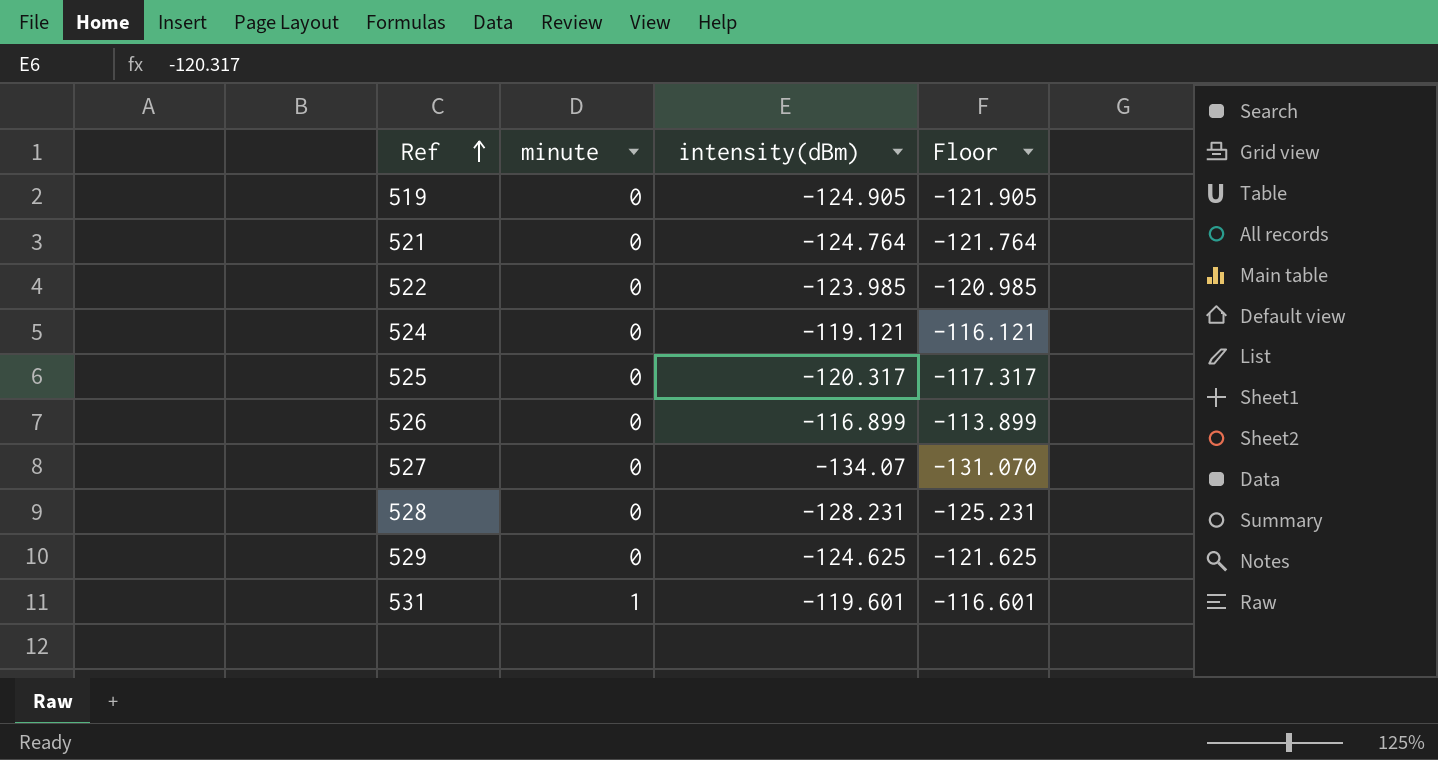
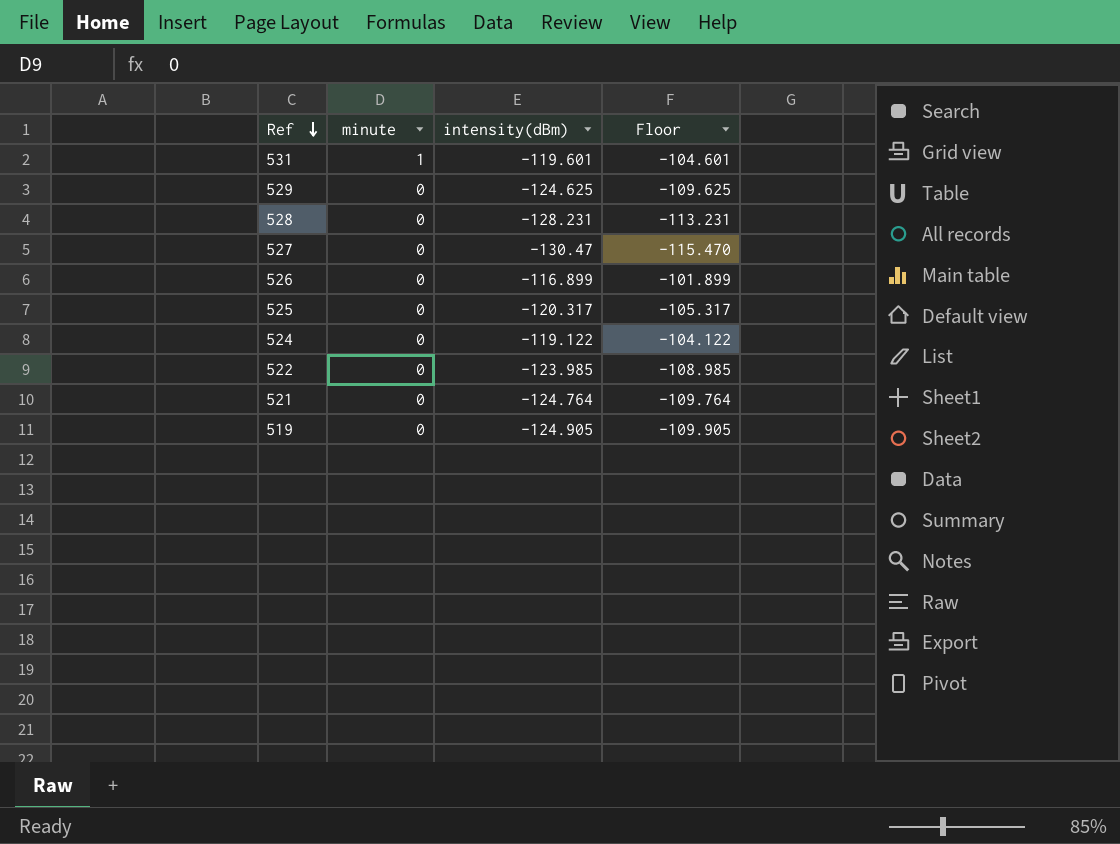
row order: Ref ascending -> Ref descending
column Floor | formula: [intensity(dBm)] + 3 -> [intensity(dBm)] + 15
527 | intensity(dBm): -134.07 -> -130.47
524 | intensity(dBm): -119.121 -> -119.122

